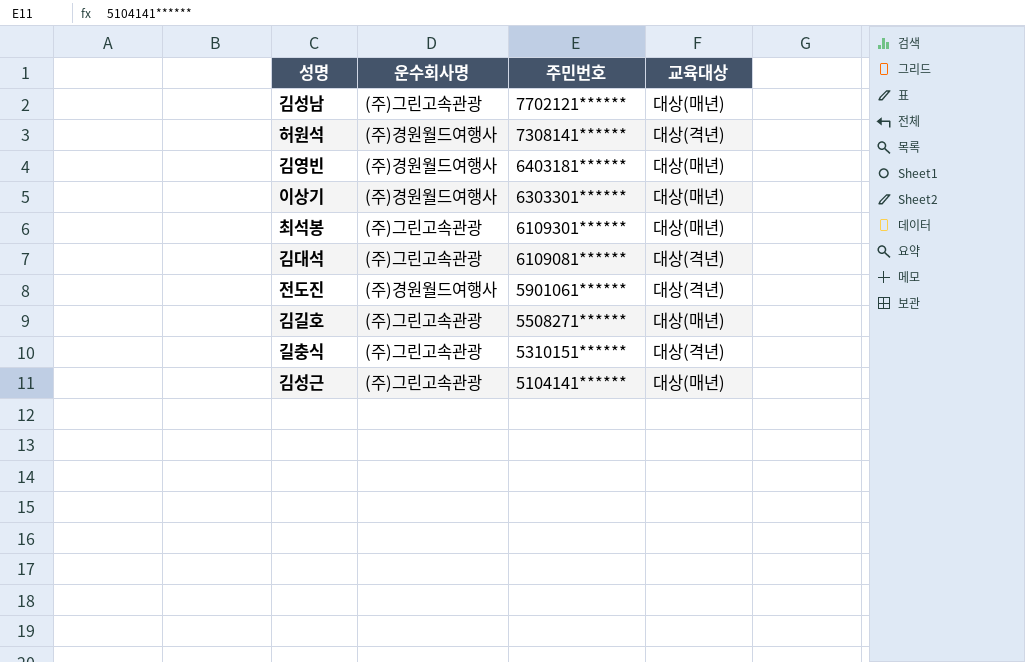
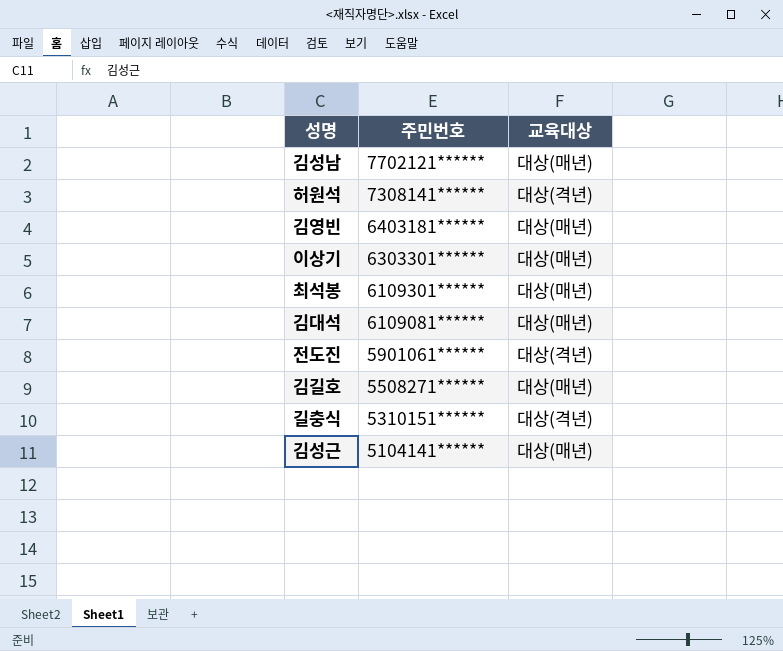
column 운수회사명 | position: 2 -> none
김대석 | 교육대상: 대상(격년) -> 대상(매년)

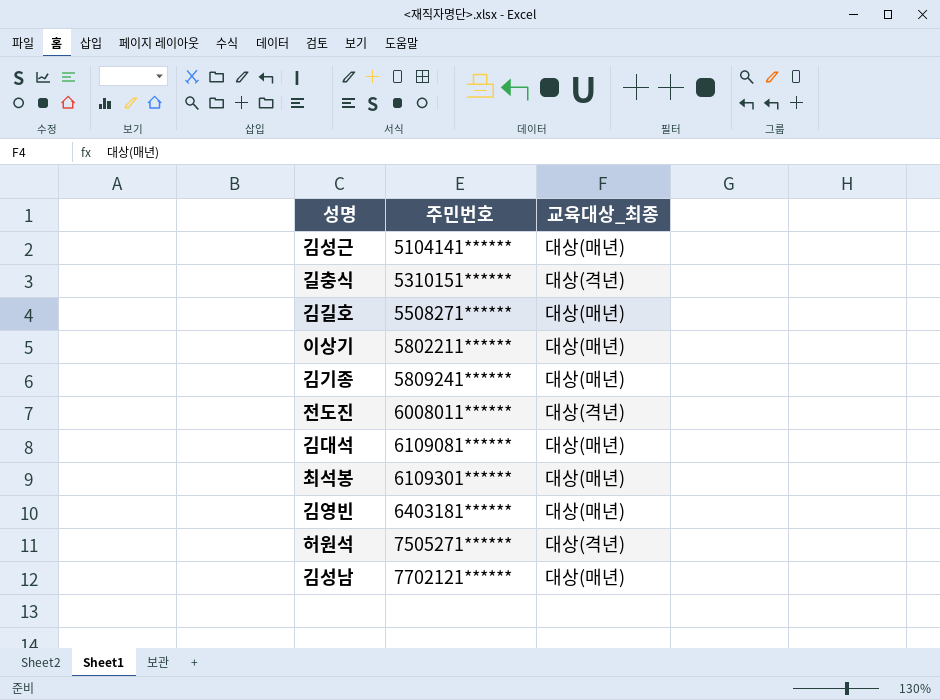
row order: 주민번호 descending -> 주민번호 ascending
column name: 교육대상 -> 교육대상_최종
이상기 | 주민번호: 6303301****** -> 5802211******
row 김기종: none -> 5809241****** | 대상(매년)
전도진 | 주민번호: 5901061****** -> 6008011******
허원석 | 주민번호: 7308141****** -> 7505271******

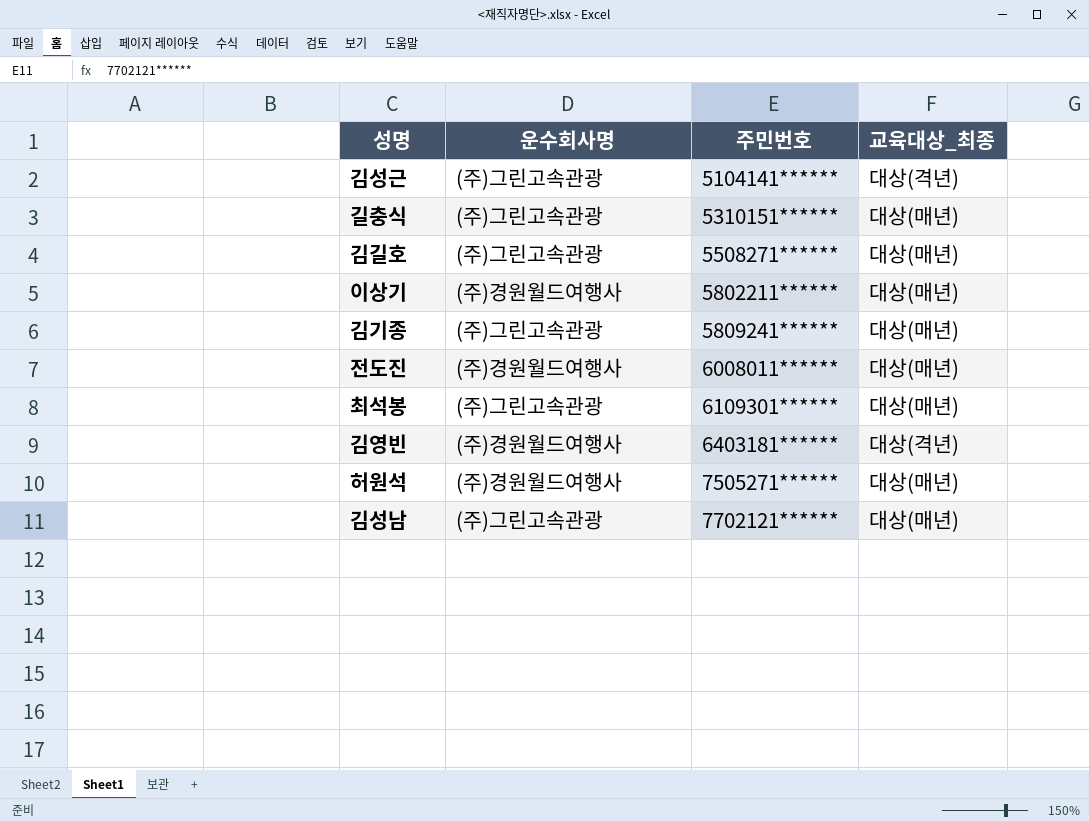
column 운수회사명 | position: none -> 2
row 김대석: 6109081****** | 대상(매년) -> none
김성근 | 교육대상_최종: 대상(매년) -> 대상(격년)
길충식 | 교육대상_최종: 대상(격년) -> 대상(매년)
전도진 | 교육대상_최종: 대상(격년) -> 대상(매년)
김영빈 | 교육대상_최종: 대상(매년) -> 대상(격년)
허원석 | 교육대상_최종: 대상(격년) -> 대상(매년)

